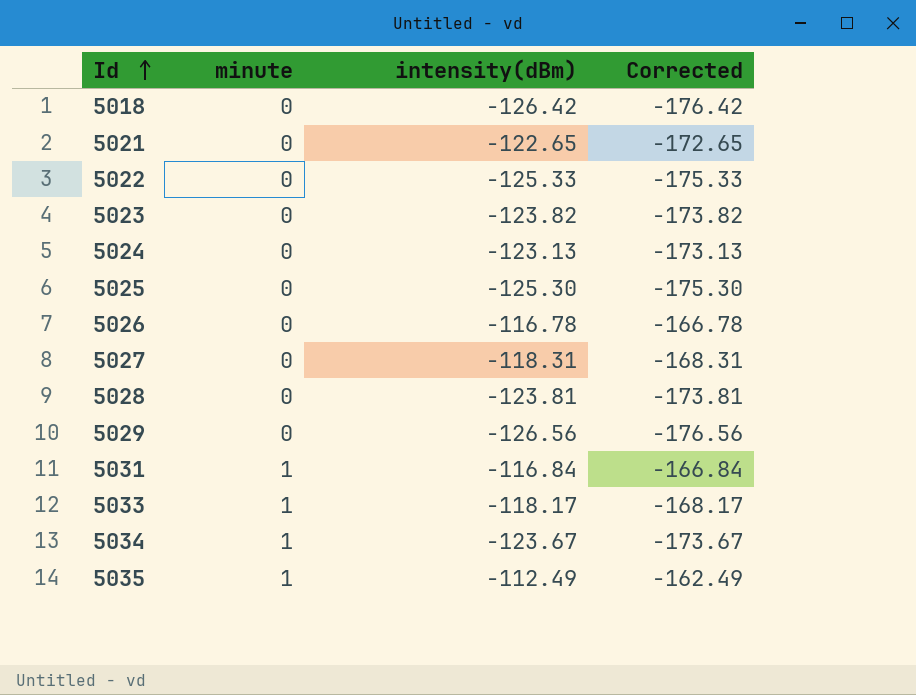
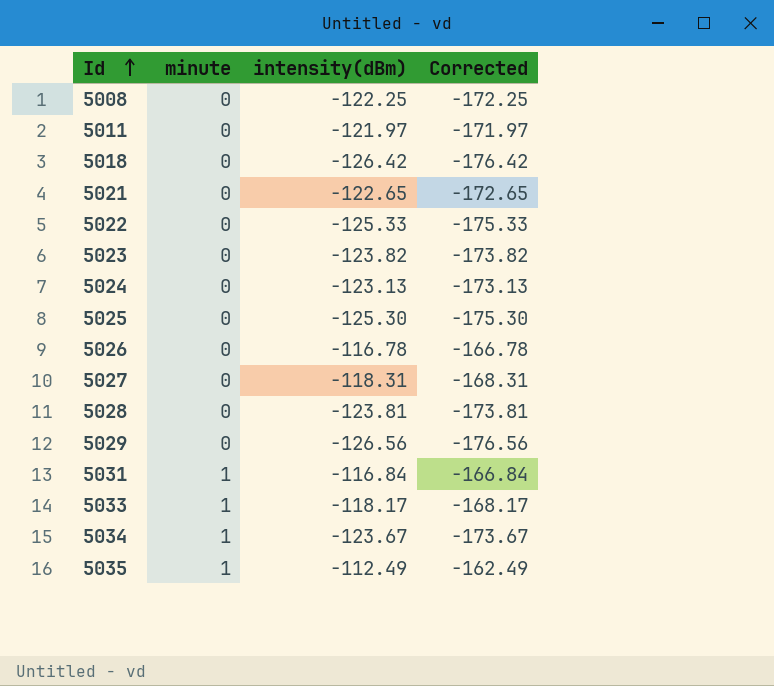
row 5008: none -> 0 | -122.25 | -172.25
row 5011: none -> 0 | -121.97 | -171.97

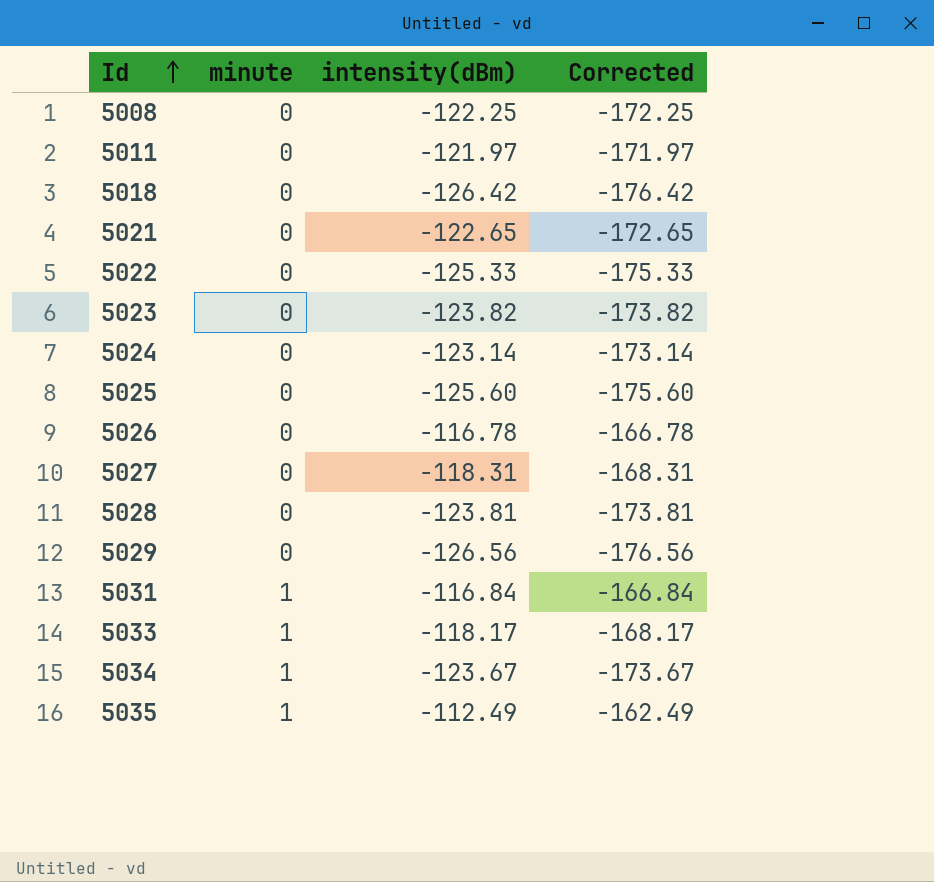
5024 | intensity(dBm): -123.13 -> -123.14
5024 | Corrected: -173.13 -> -173.14
5025 | intensity(dBm): -125.30 -> -125.60
5025 | Corrected: -175.30 -> -175.60

